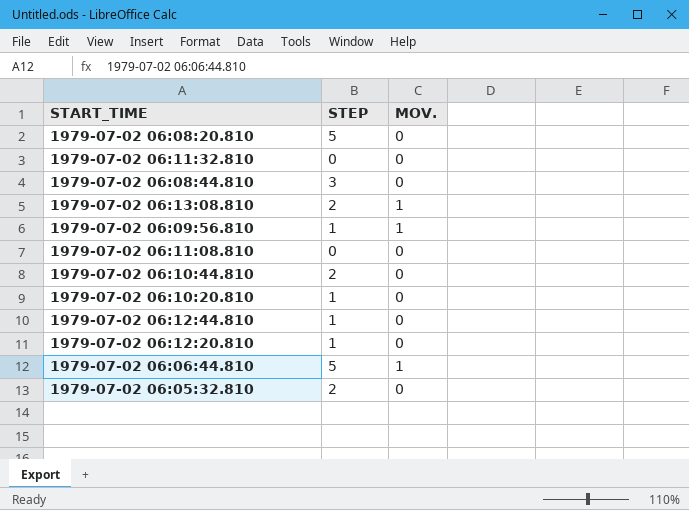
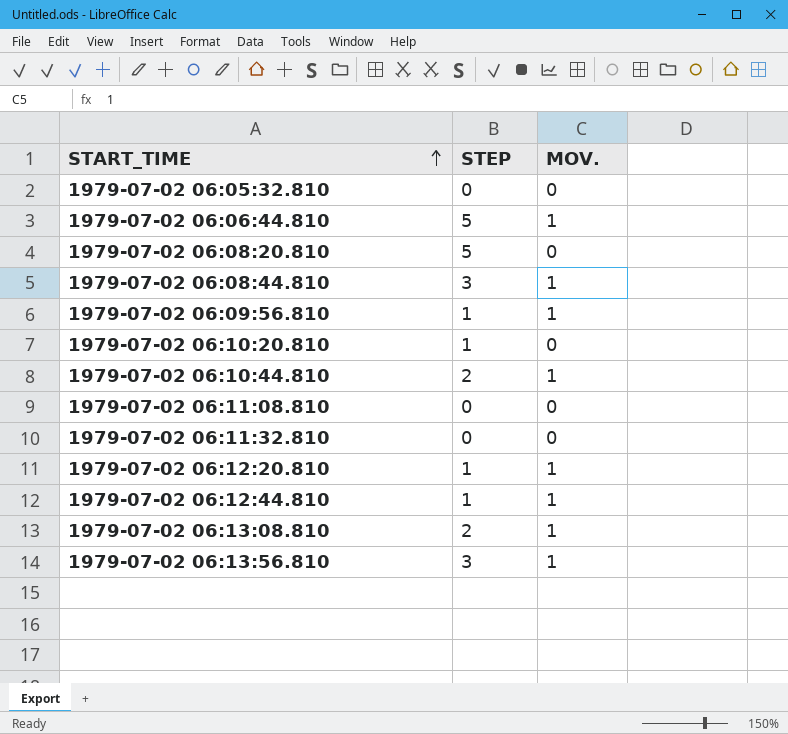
row order: none -> START_TIME ascending
1979-07-02 06:05:32.810 | STEP: 2 -> 0
1979-07-02 06:08:44.810 | MOV.: 0 -> 1
1979-07-02 06:10:44.810 | MOV.: 0 -> 1
1979-07-02 06:12:20.810 | MOV.: 0 -> 1
1979-07-02 06:12:44.810 | MOV.: 0 -> 1
row 1979-07-02 06:13:56.810: none -> 3 | 1

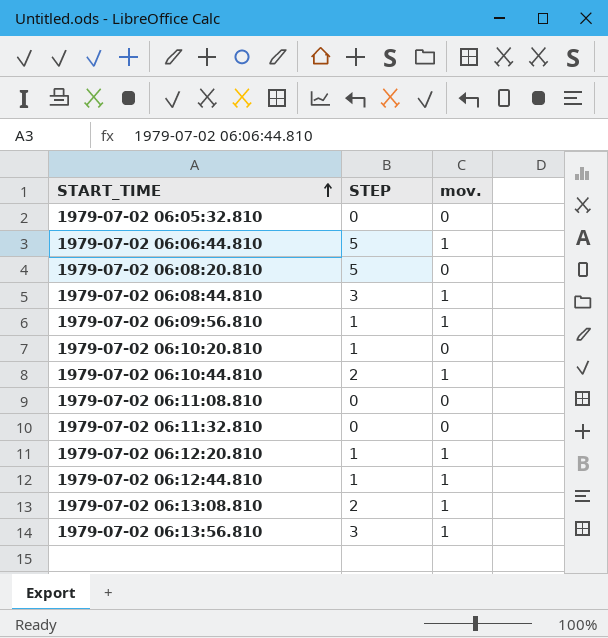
column name: MOV. -> mov.

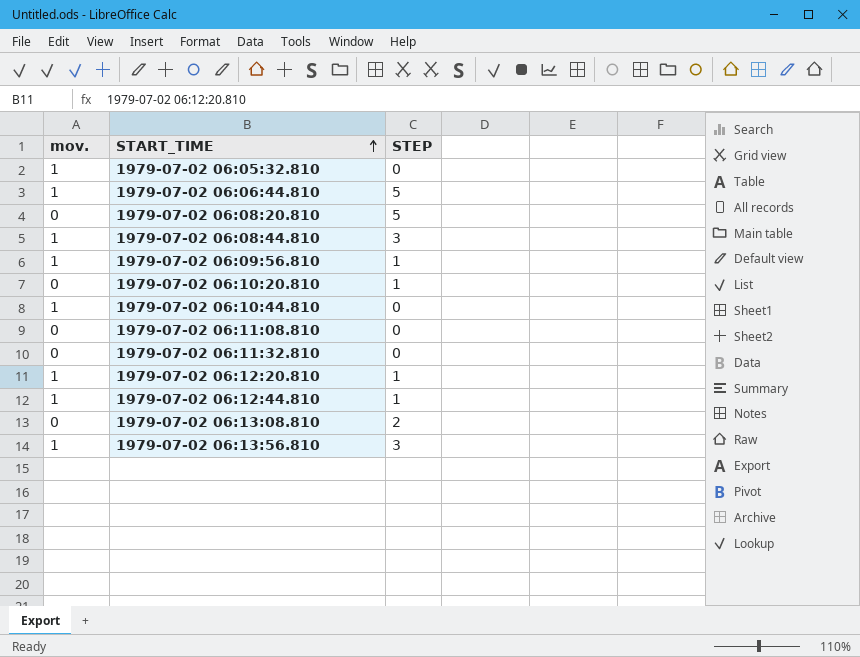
column mov. | position: 3 -> 1
1979-07-02 06:05:32.810 | mov.: 0 -> 1
1979-07-02 06:10:44.810 | STEP: 2 -> 0
1979-07-02 06:13:08.810 | mov.: 1 -> 0

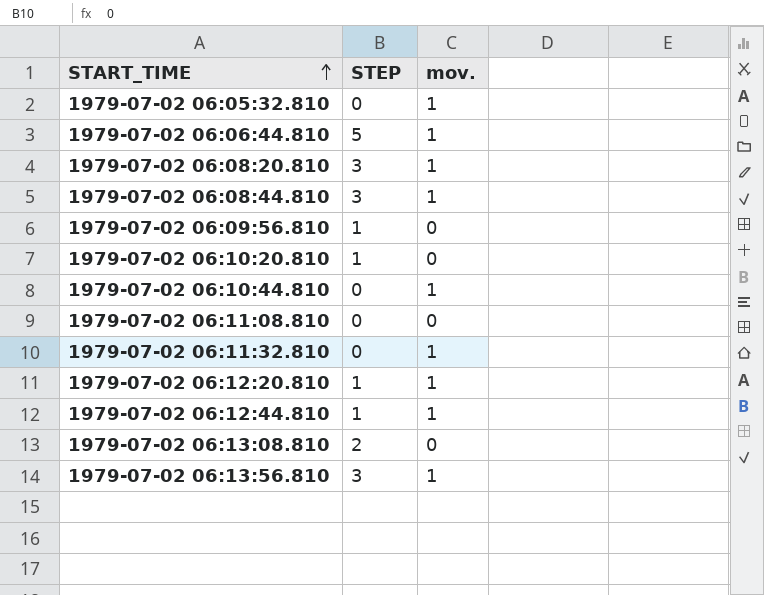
column mov. | position: 1 -> 3
1979-07-02 06:08:20.810 | STEP: 5 -> 3
1979-07-02 06:08:20.810 | mov.: 0 -> 1
1979-07-02 06:09:56.810 | mov.: 1 -> 0
1979-07-02 06:11:32.810 | mov.: 0 -> 1

